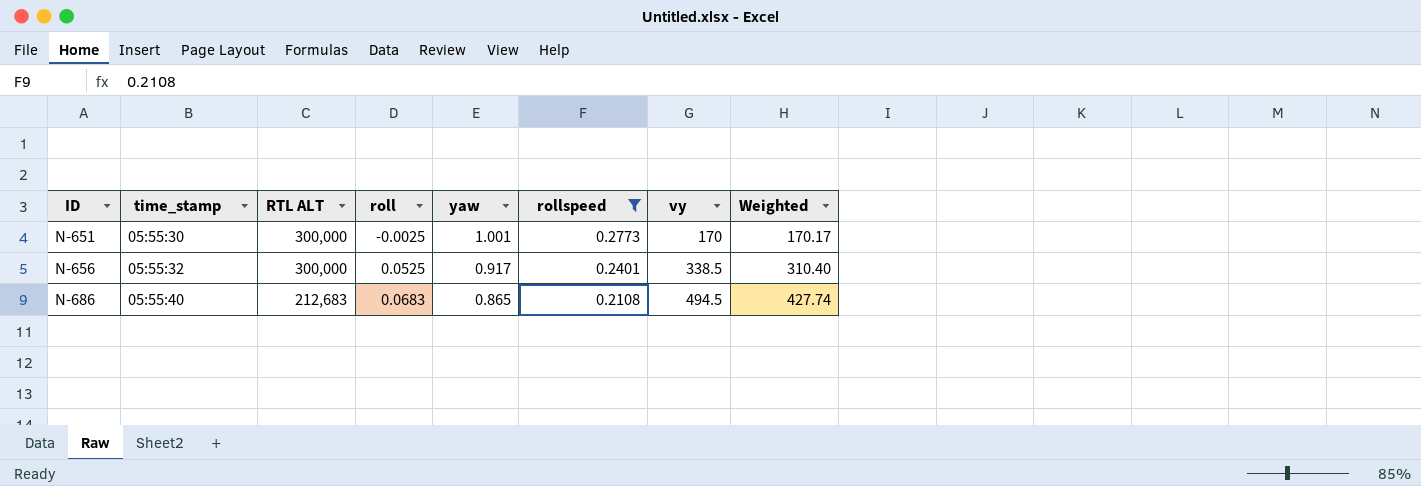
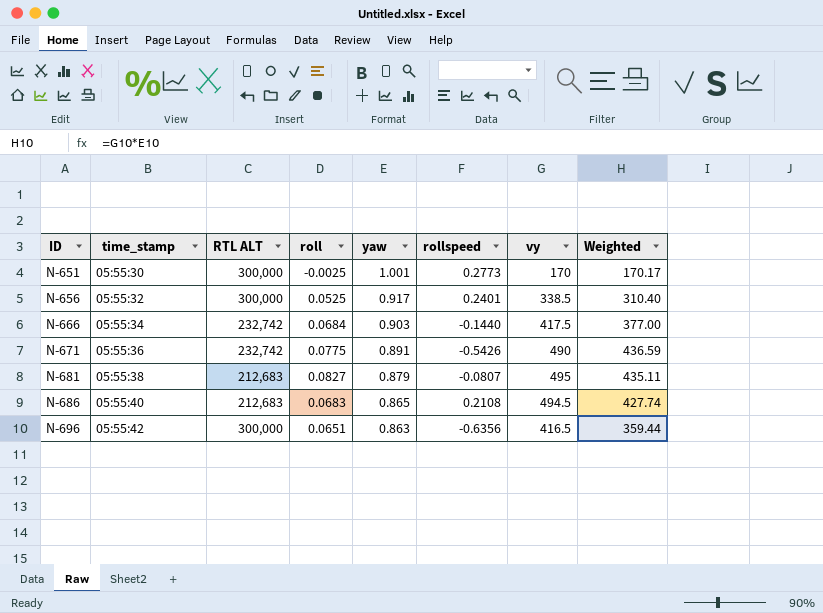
filter: rollspeed >= 0.2108 -> none

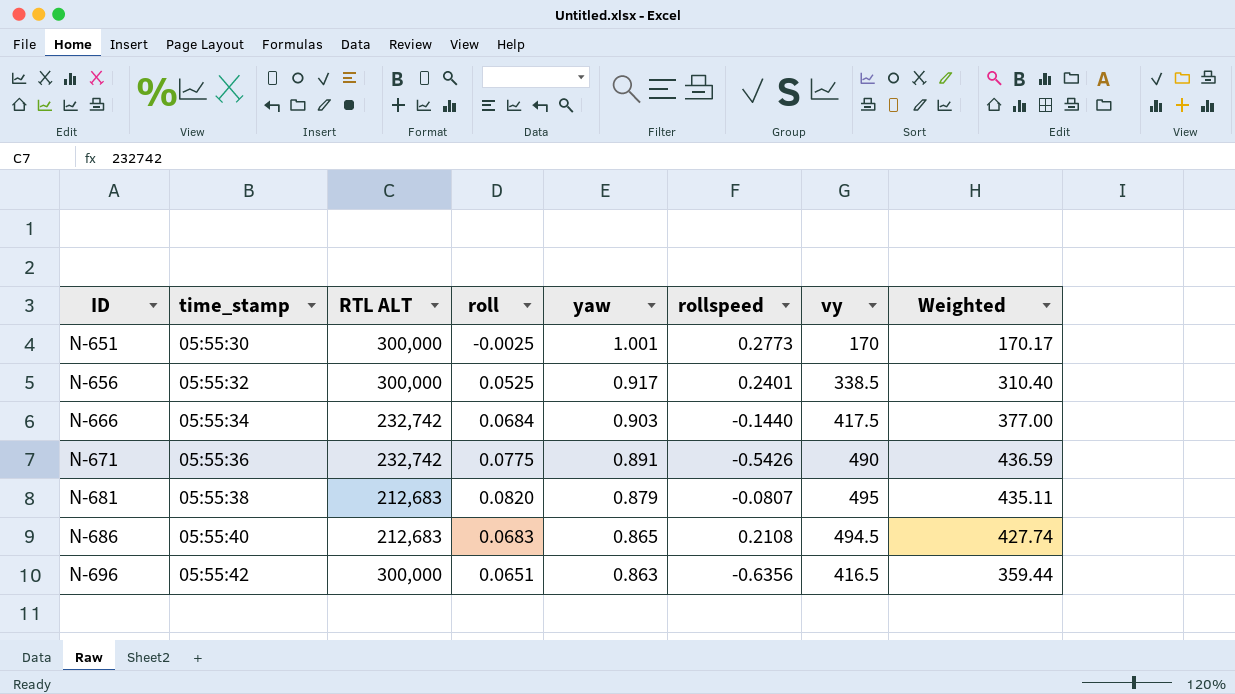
N-681 | roll: 0.0827 -> 0.0820

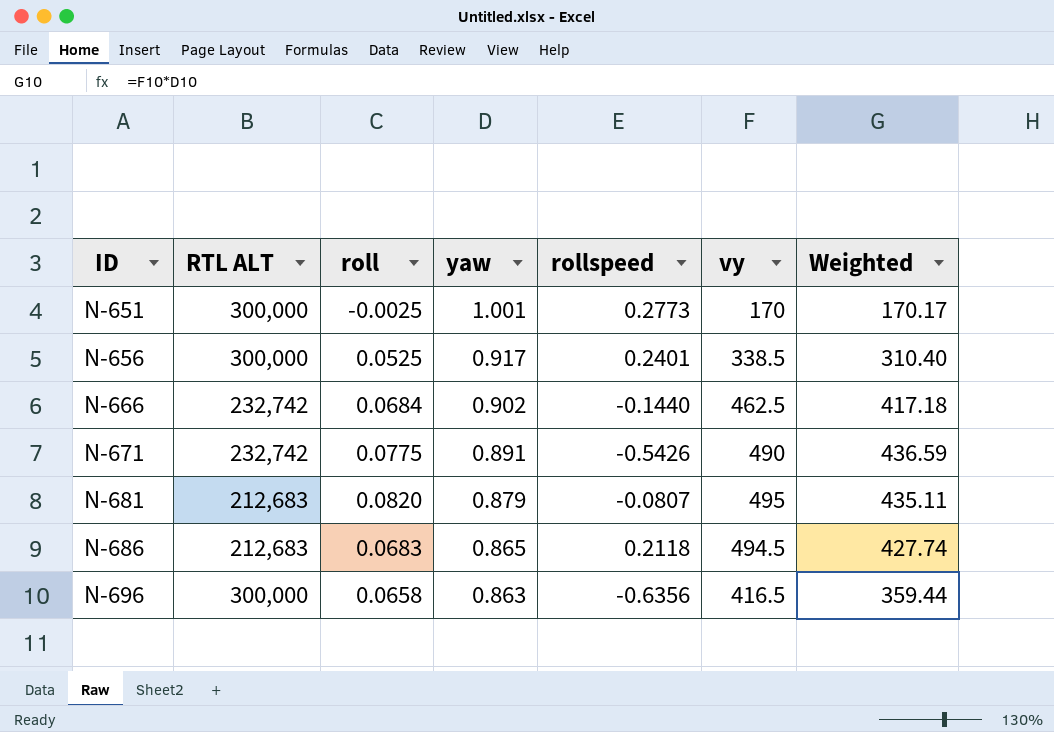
column time_stamp | position: 2 -> none
N-666 | yaw: 0.903 -> 0.902
N-666 | vy: 417.5 -> 462.5
N-666 | Weighted: 377.00 -> 417.18
N-686 | rollspeed: 0.2108 -> 0.2118
N-696 | roll: 0.0651 -> 0.0658

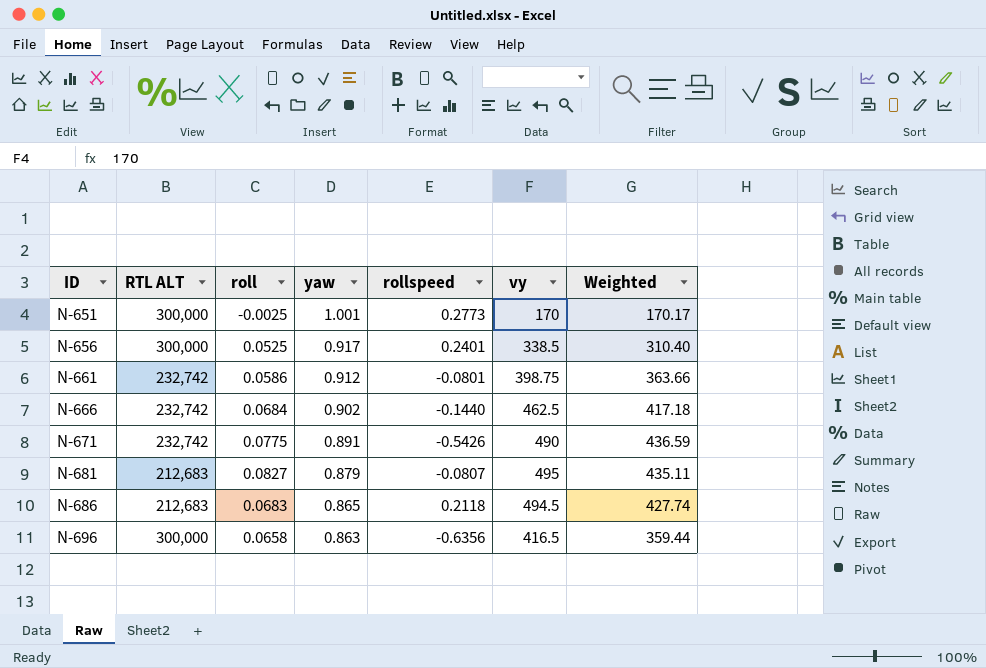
row N-661: none -> 232,742 | 0.0586 | 0.912 | -0.0801 | 398.75 | 363.66
N-681 | roll: 0.0820 -> 0.0827

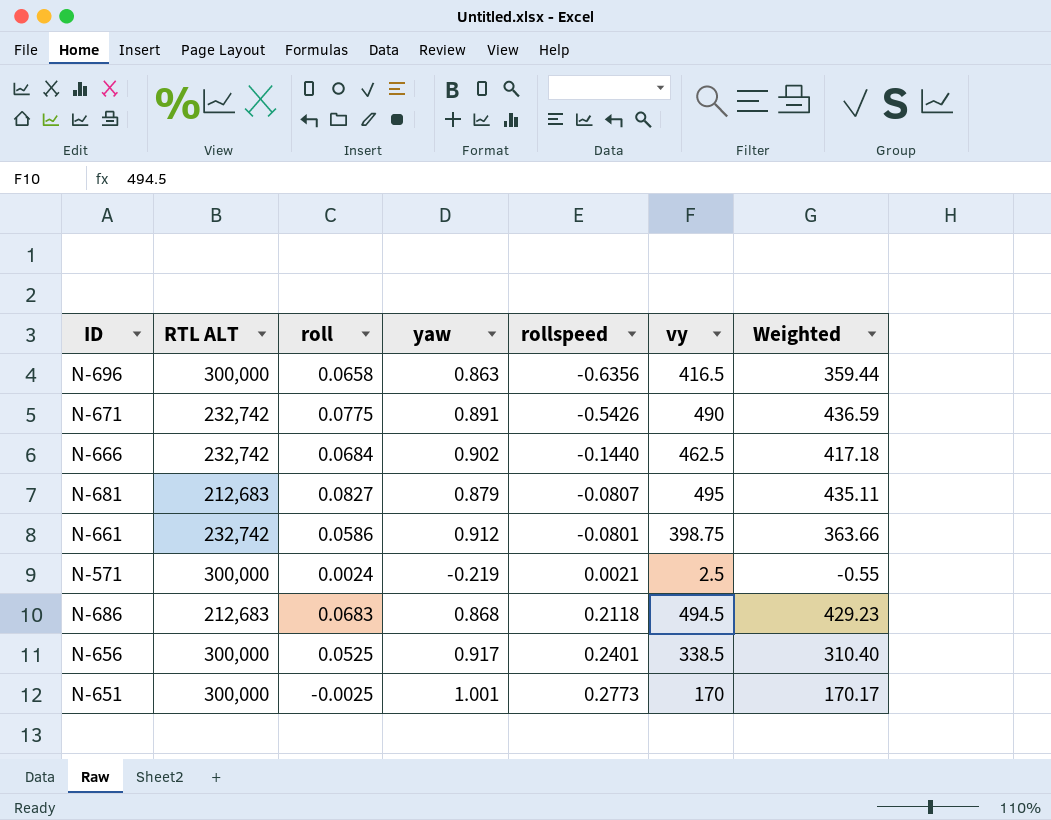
row order: ID ascending -> rollspeed ascending
row N-571: none -> 300,000 | 0.0024 | -0.219 | 0.0021 | 2.5 | -0.55
N-686 | yaw: 0.865 -> 0.868
N-686 | Weighted: 427.74 -> 429.23

